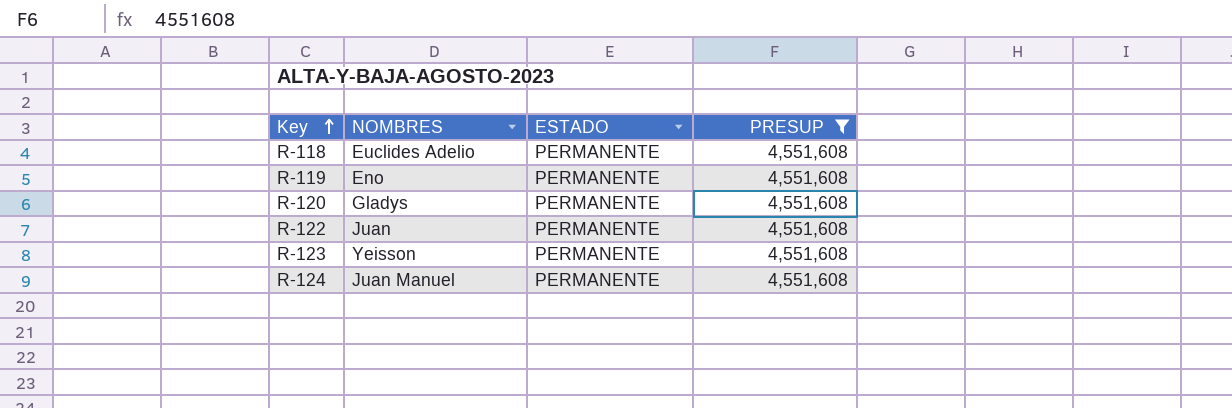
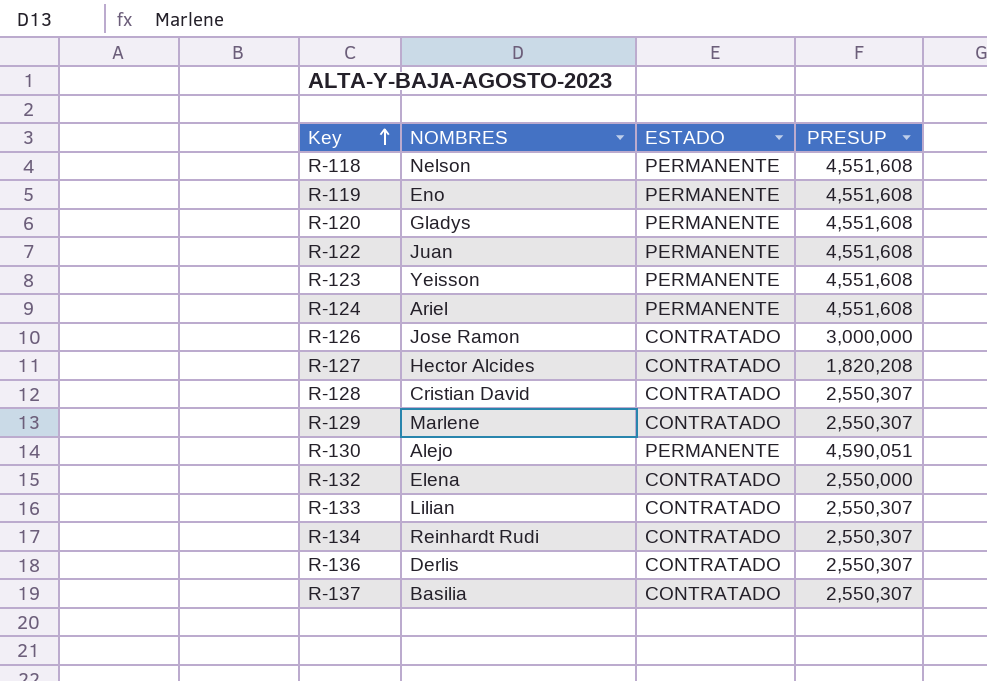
filter: PRESUP = 4,551,608 -> none
R-118 | NOMBRES: Euclides Adelio -> Nelson
R-124 | NOMBRES: Juan Manuel -> Ariel

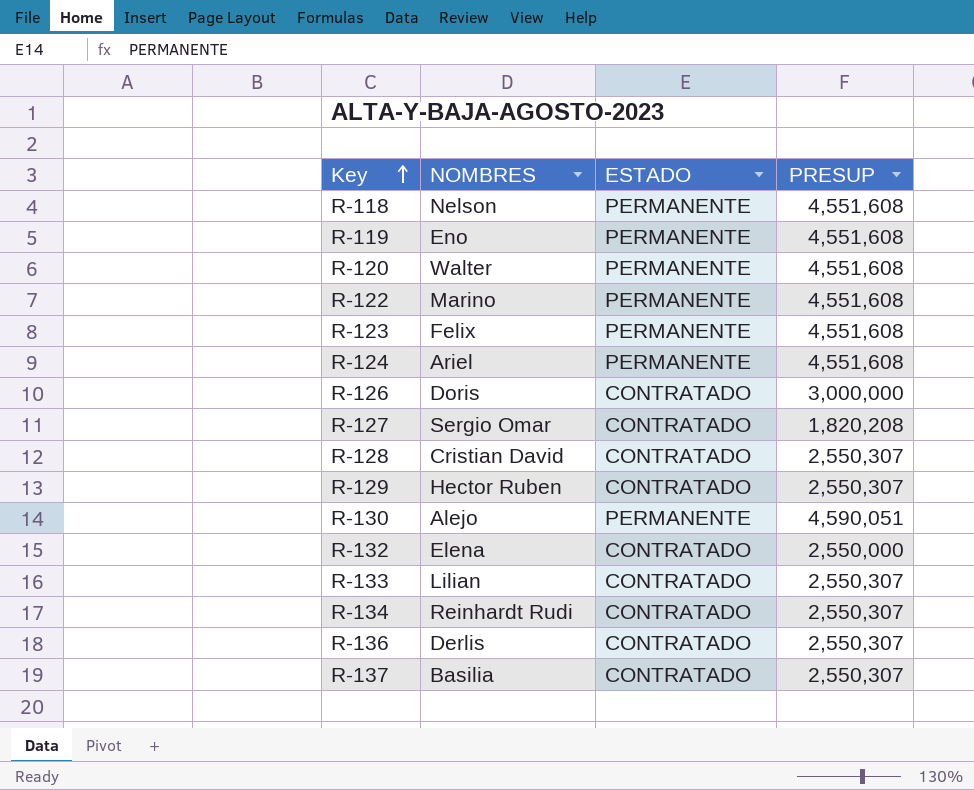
R-120 | NOMBRES: Gladys -> Walter
R-122 | NOMBRES: Juan -> Marino
R-123 | NOMBRES: Yeisson -> Felix
R-126 | NOMBRES: Jose Ramon -> Doris
R-127 | NOMBRES: Hector Alcides -> Sergio Omar
R-129 | NOMBRES: Marlene -> Hector Ruben

